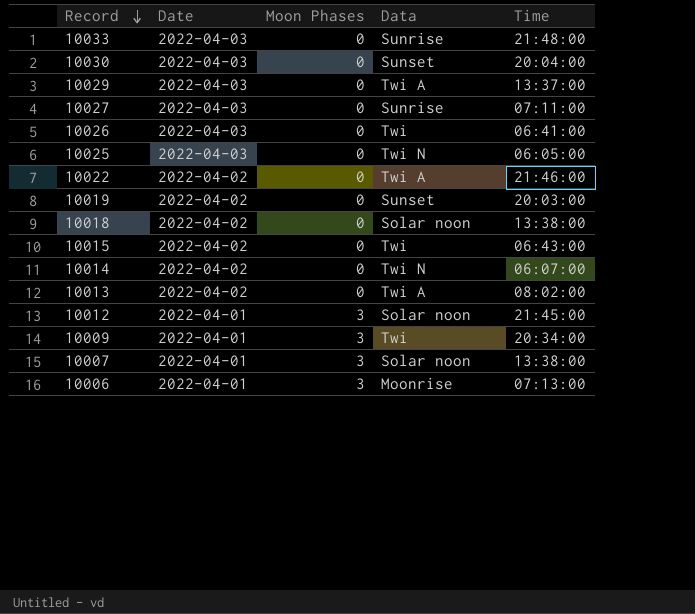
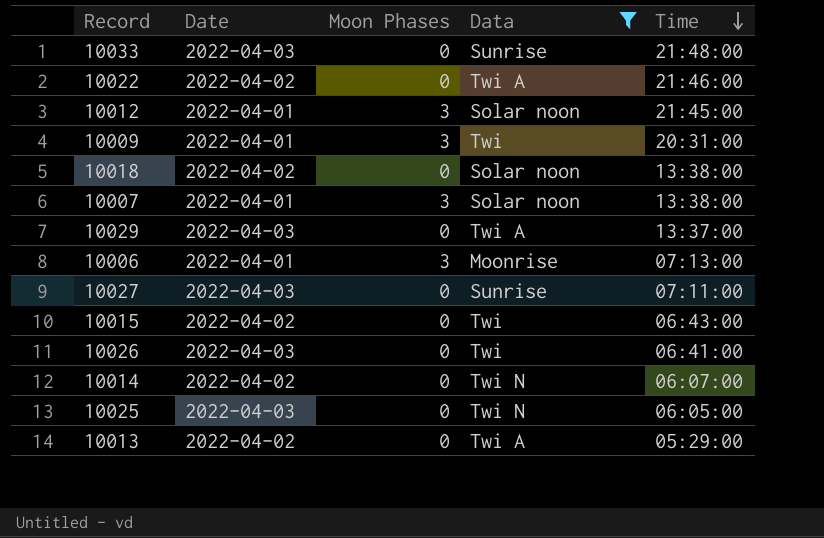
filter: none -> Data != Sunset
row order: Record descending -> Time descending
10009 | Time: 20:34:00 -> 20:31:00
10013 | Time: 08:02:00 -> 05:29:00

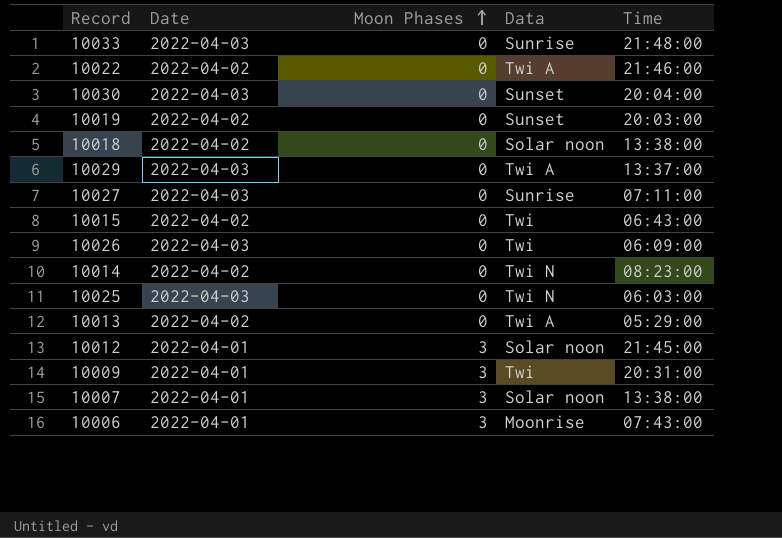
filter: Data != Sunset -> none
row order: Time descending -> Moon Phases ascending
10026 | Time: 06:41:00 -> 06:09:00
10014 | Time: 06:07:00 -> 08:23:00
10025 | Time: 06:05:00 -> 06:03:00
10006 | Time: 07:13:00 -> 07:43:00

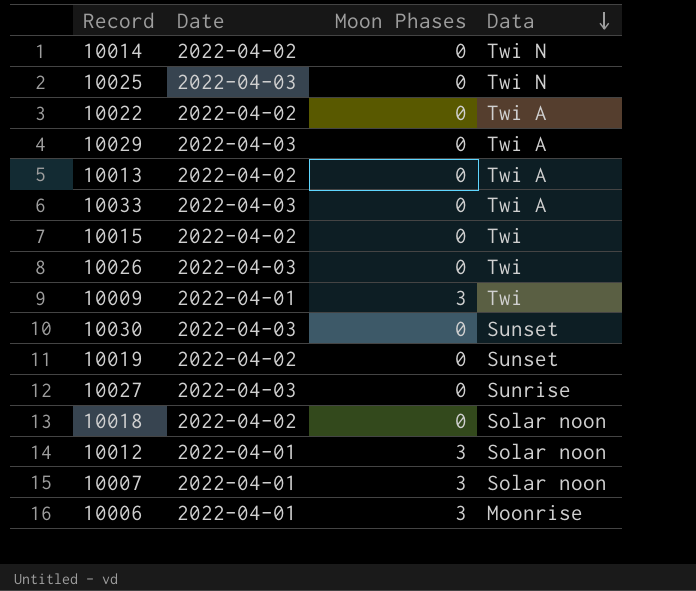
row order: Moon Phases ascending -> Data descending
column Time | position: 5 -> none
10033 | Data: Sunrise -> Twi A

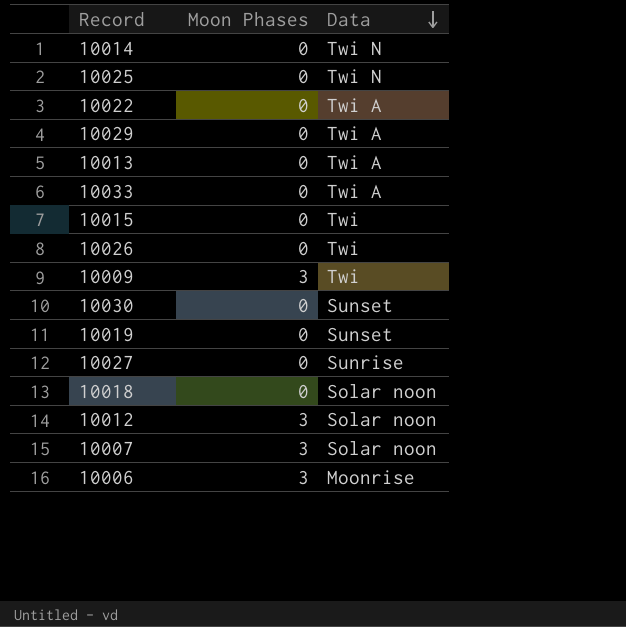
column Date | position: 2 -> none

